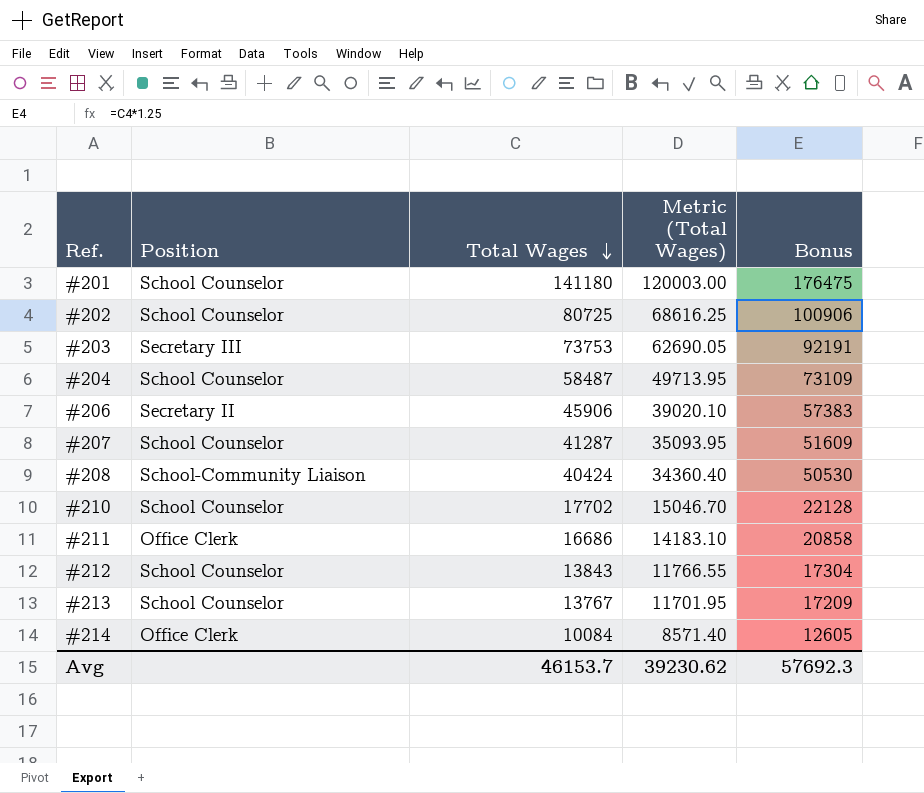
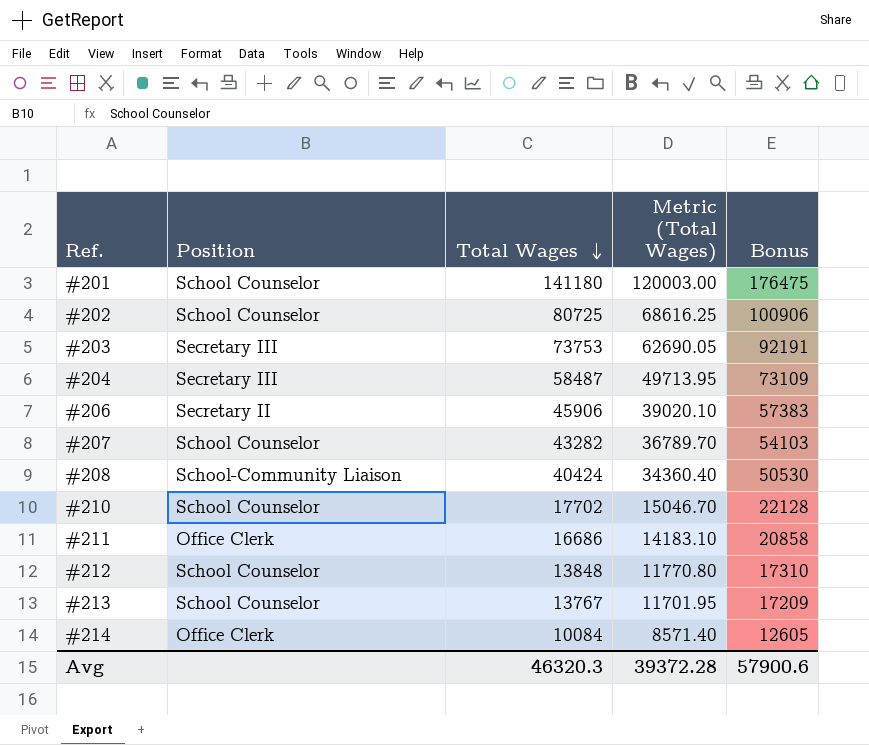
#204 | Position: School Counselor -> Secretary III
#207 | Total Wages: 41287 -> 43282
#207 | Metric (Total Wages): 35093.95 -> 36789.70
#207 | Bonus: 51609 -> 54103
#212 | Total Wages: 13843 -> 13848
#212 | Metric (Total Wages): 11766.55 -> 11770.80
#212 | Bonus: 17304 -> 17310
Avg | Total Wages: 46153.7 -> 46320.3
Avg | Metric (Total Wages): 39230.62 -> 39372.28
Avg | Bonus: 57692.3 -> 57900.6

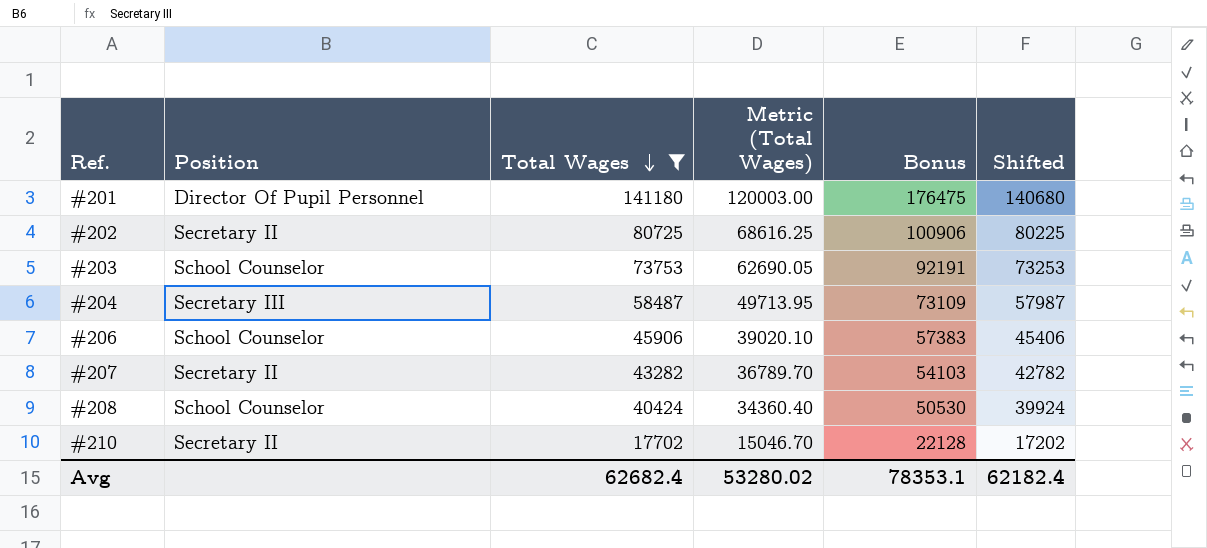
filter: none -> Total Wages >= 17702
column Shifted | formula: none -> [Total Wages] - 500
#201 | Position: School Counselor -> Director Of Pupil Personnel
#202 | Position: School Counselor -> Secretary II
#203 | Position: Secretary III -> School Counselor
#206 | Position: Secretary II -> School Counselor
#207 | Position: School Counselor -> Secretary II
#208 | Position: School-Community Liaison -> School Counselor
#210 | Position: School Counselor -> Secretary II
Avg | Total Wages: 46320.3 -> 62682.4
Avg | Metric (Total Wages): 39372.28 -> 53280.02
Avg | Bonus: 57900.6 -> 78353.1

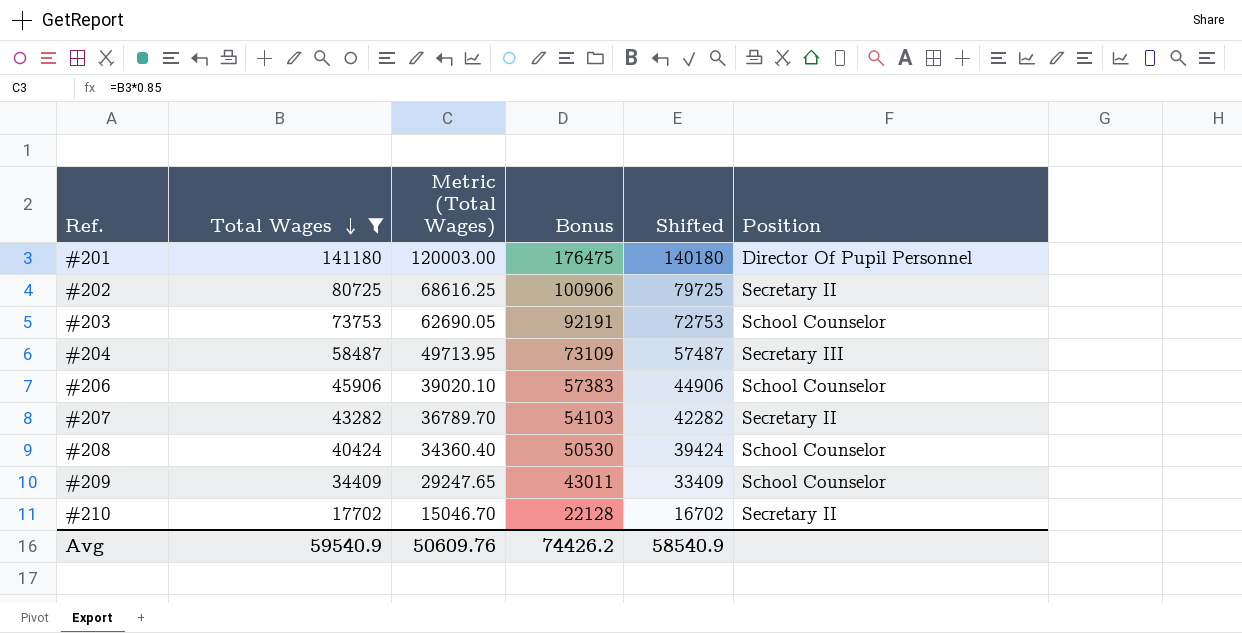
column Shifted | formula: [Total Wages] - 500 -> [Total Wages] - 1000
column Position | position: 2 -> 6
row #209: none -> 34409 | 29247.65 | 43011 | 33409 | School Counselor
Avg | Total Wages: 62682.4 -> 59540.9
Avg | Metric (Total Wages): 53280.02 -> 50609.76
Avg | Bonus: 78353.1 -> 74426.2
Avg | Shifted: 62182.4 -> 58540.9

